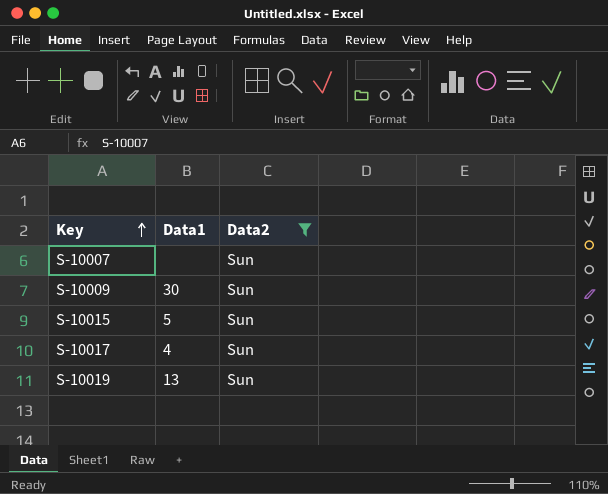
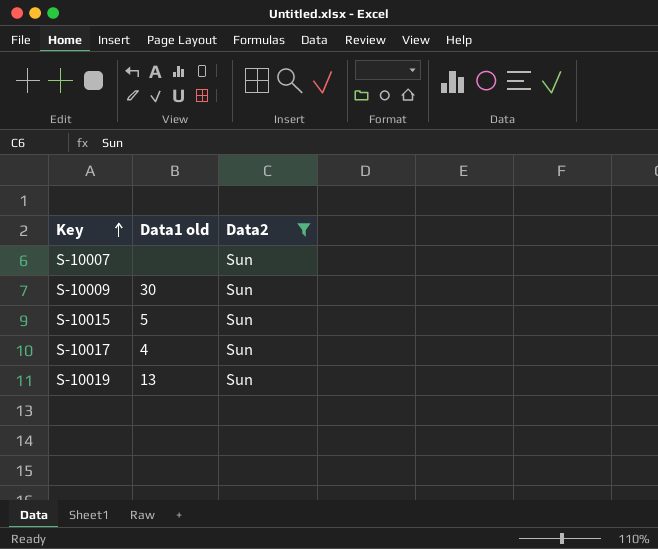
column name: Data1 -> Data1 old

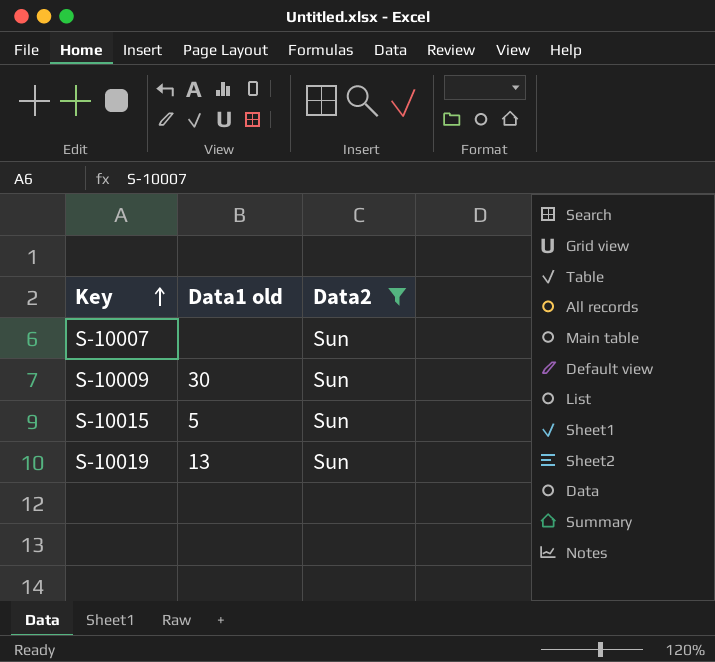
row S-10017: 4 | Sun -> none

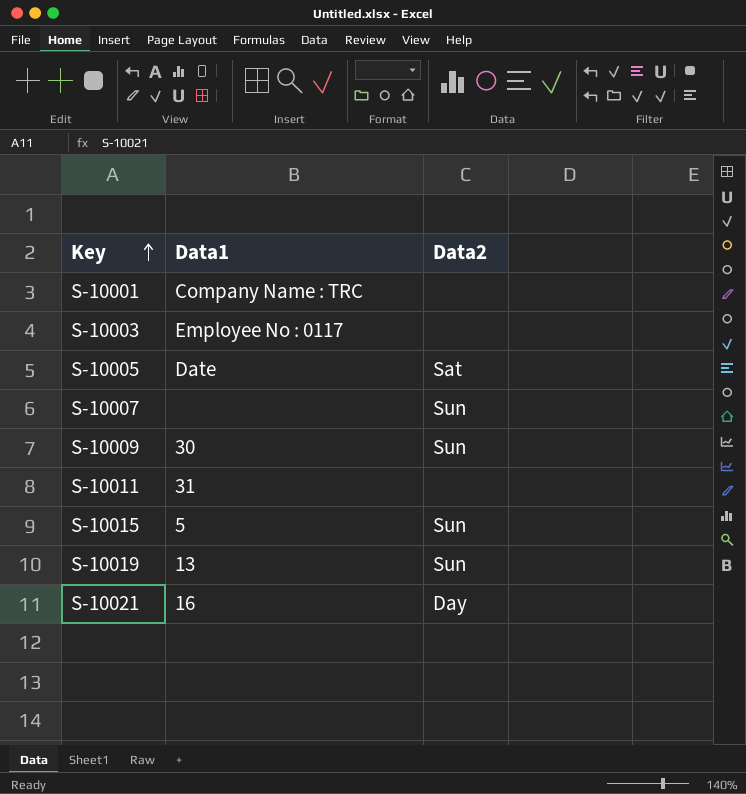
filter: Data2 = Sun -> none
column name: Data1 old -> Data1

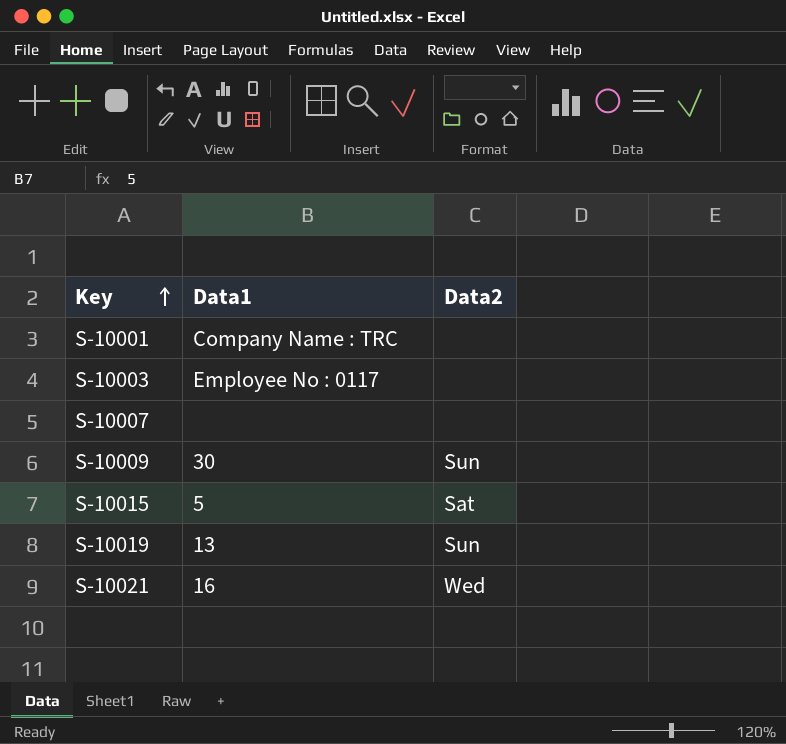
row S-10005: Date | Sat -> none
row S-10011: 31 | none -> none
S-10007 | Data2: Sun -> none
S-10015 | Data2: Sun -> Sat
S-10021 | Data2: Day -> Wed

